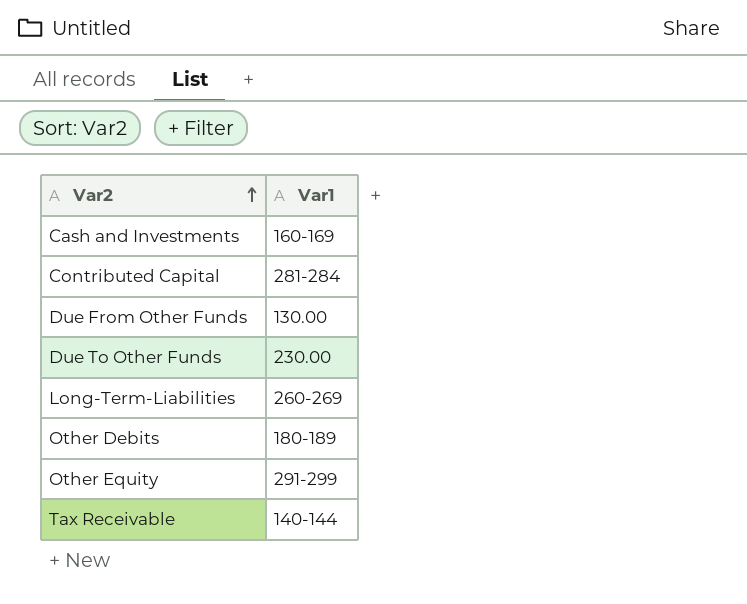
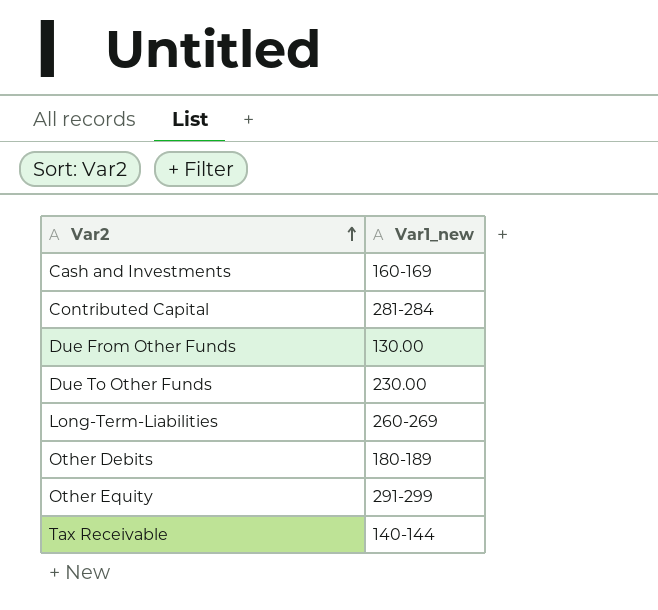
column name: Var1 -> Var1_new

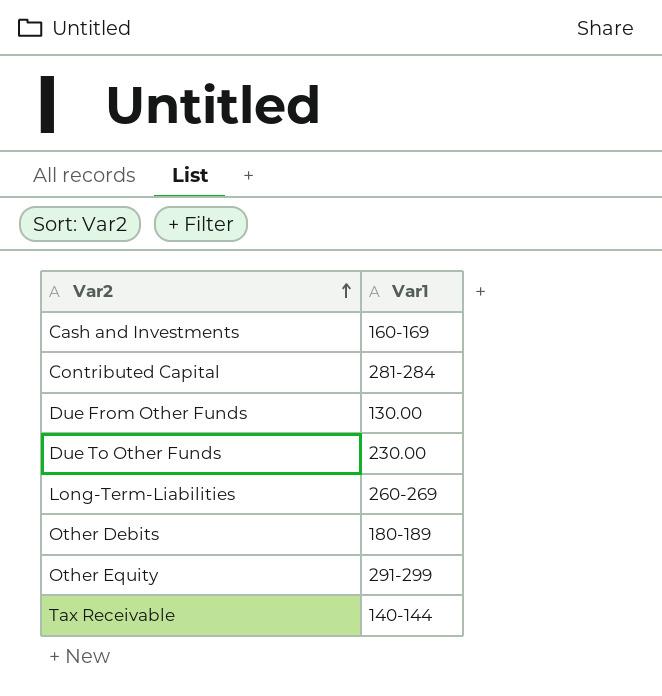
column name: Var1_new -> Var1

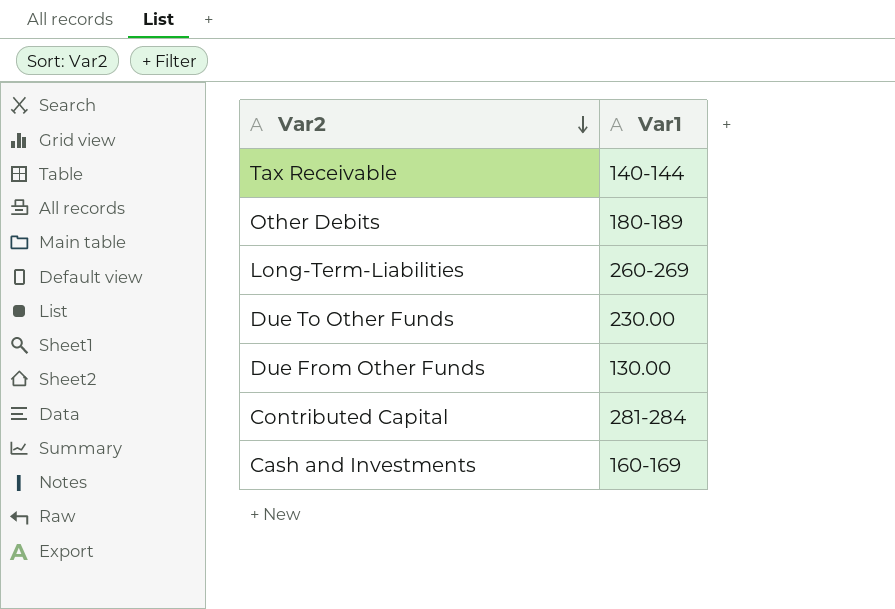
row order: Var2 ascending -> Var2 descending
row Other Equity: 291-299 -> none

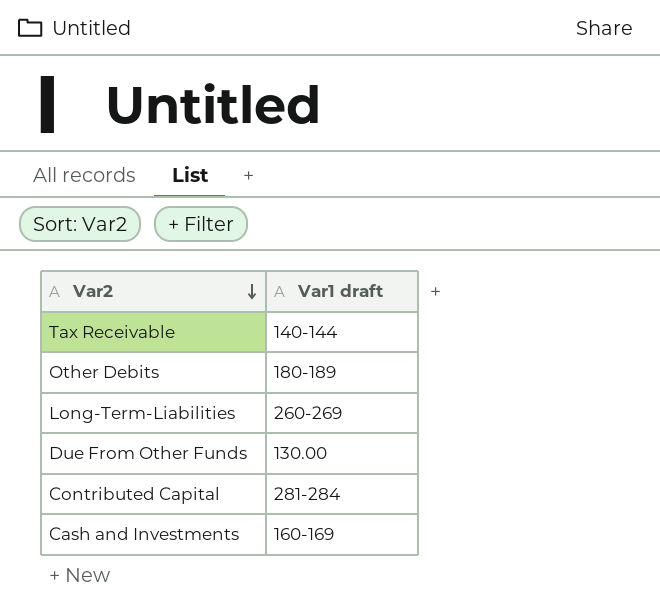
column name: Var1 -> Var1 draft
row Due To Other Funds: 230.00 -> none

